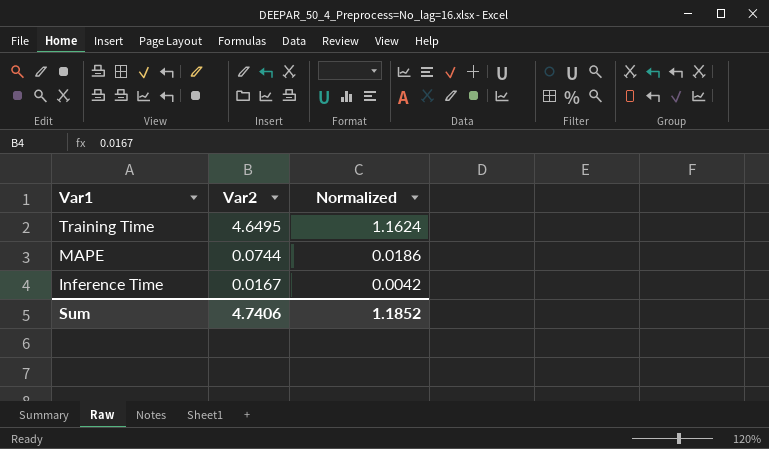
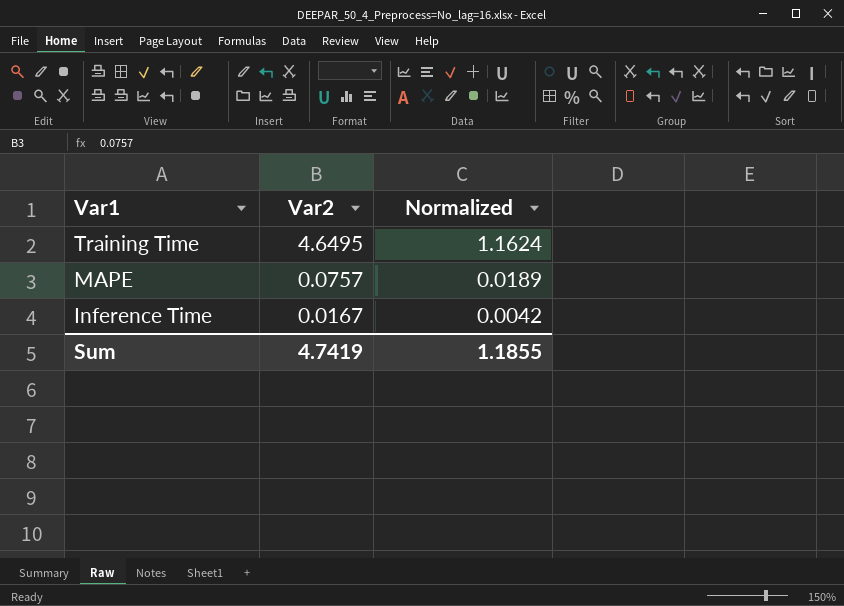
MAPE | Var2: 0.0744 -> 0.0757
MAPE | Normalized: 0.0186 -> 0.0189
Sum | Var2: 4.7406 -> 4.7419
Sum | Normalized: 1.1852 -> 1.1855

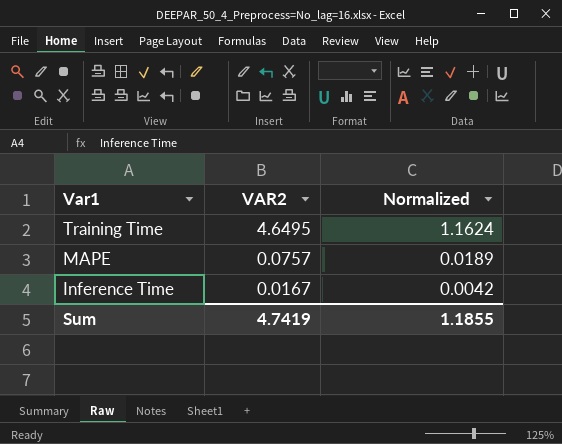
column name: Var2 -> VAR2

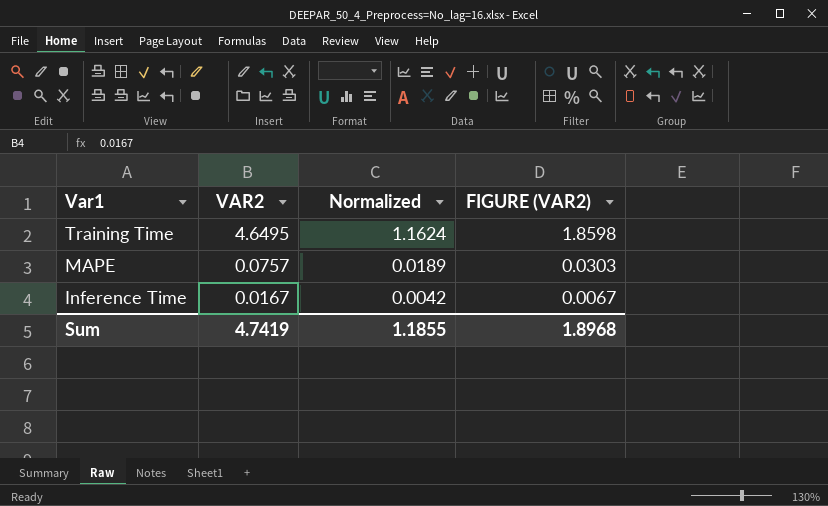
column FIGURE (VAR2) | formula: none -> [VAR2] * 0.4

